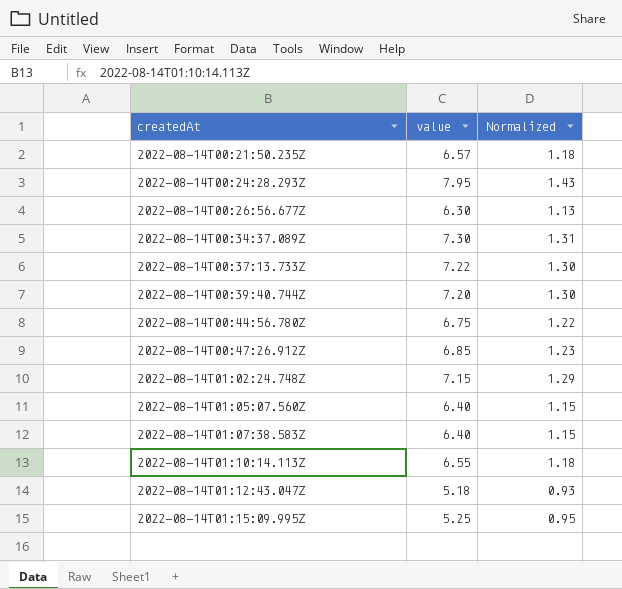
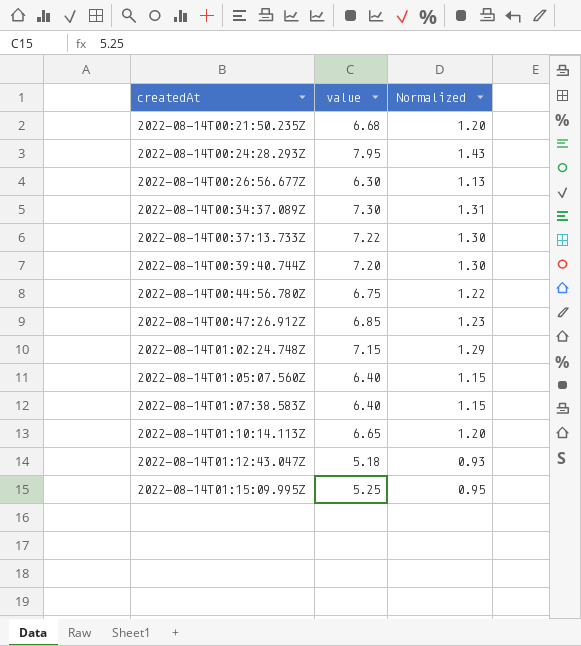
2022-08-14T00:21:50.235Z | value: 6.57 -> 6.68
2022-08-14T00:21:50.235Z | Normalized: 1.18 -> 1.20
2022-08-14T01:10:14.113Z | value: 6.55 -> 6.65
2022-08-14T01:10:14.113Z | Normalized: 1.18 -> 1.20

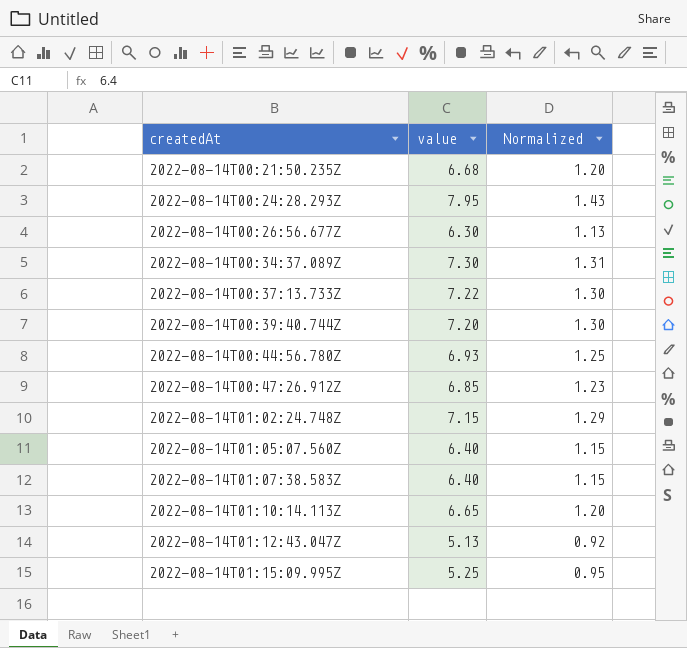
2022-08-14T00:44:56.780Z | value: 6.75 -> 6.93
2022-08-14T00:44:56.780Z | Normalized: 1.22 -> 1.25
2022-08-14T01:12:43.047Z | value: 5.18 -> 5.13
2022-08-14T01:12:43.047Z | Normalized: 0.93 -> 0.92

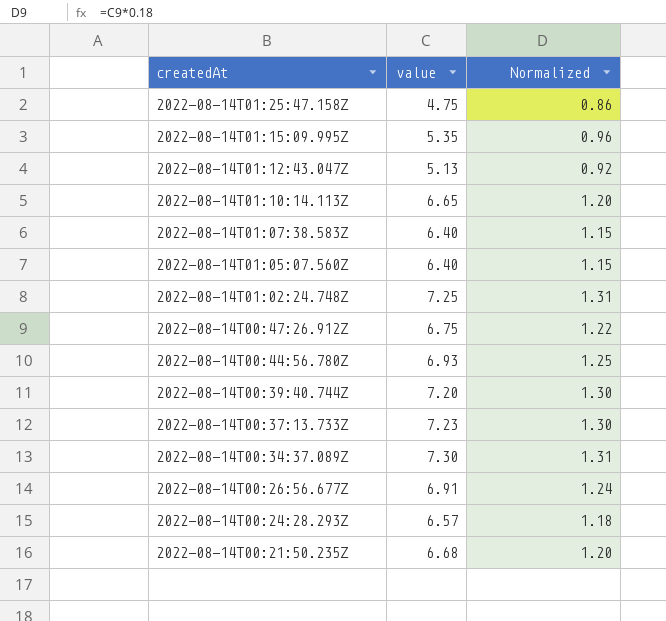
row order: createdAt ascending -> createdAt descending
row 2022-08-14T01:25:47.158Z: none -> 4.75 | 0.86
2022-08-14T01:15:09.995Z | value: 5.25 -> 5.35
2022-08-14T01:15:09.995Z | Normalized: 0.95 -> 0.96
2022-08-14T01:02:24.748Z | value: 7.15 -> 7.25
2022-08-14T01:02:24.748Z | Normalized: 1.29 -> 1.31
2022-08-14T00:47:26.912Z | value: 6.85 -> 6.75
2022-08-14T00:47:26.912Z | Normalized: 1.23 -> 1.22
2022-08-14T00:37:13.733Z | value: 7.22 -> 7.23
2022-08-14T00:26:56.677Z | value: 6.30 -> 6.91
2022-08-14T00:26:56.677Z | Normalized: 1.13 -> 1.24
2022-08-14T00:24:28.293Z | value: 7.95 -> 6.57
2022-08-14T00:24:28.293Z | Normalized: 1.43 -> 1.18

